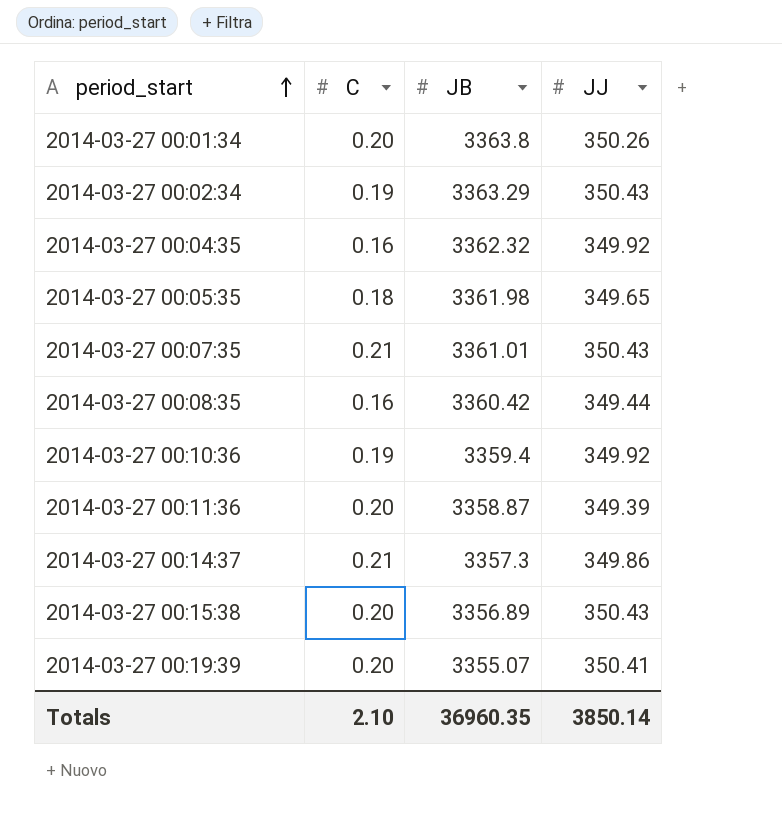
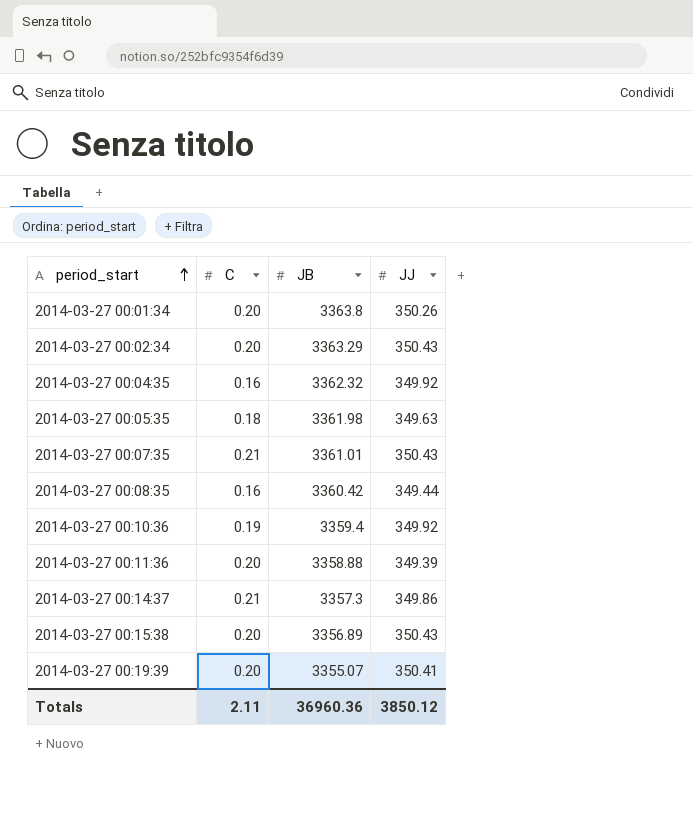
2014-03-27 00:02:34 | C: 0.19 -> 0.20
2014-03-27 00:05:35 | JJ: 349.65 -> 349.63
2014-03-27 00:11:36 | JB: 3358.87 -> 3358.88
Totals | C: 2.10 -> 2.11
Totals | JB: 36960.35 -> 36960.36
Totals | JJ: 3850.14 -> 3850.12

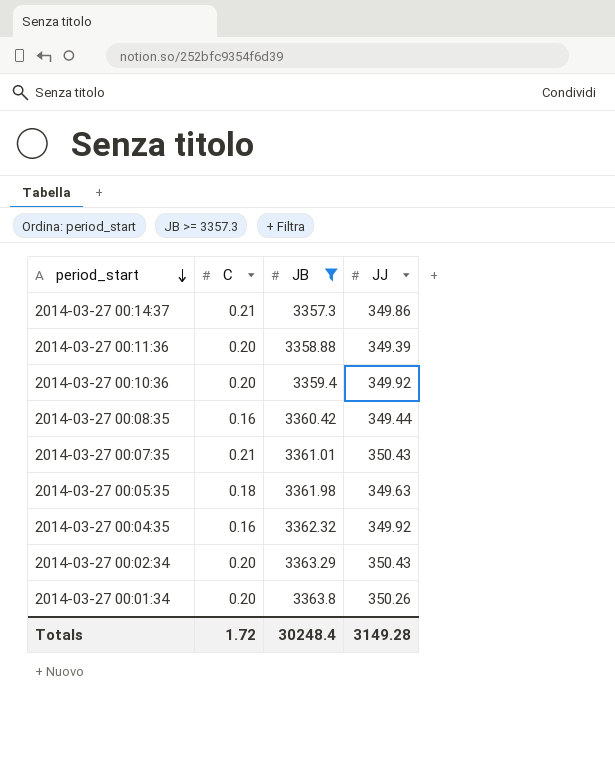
filter: none -> JB >= 3357.3
row order: period_start ascending -> period_start descending
2014-03-27 00:10:36 | C: 0.19 -> 0.20
Totals | C: 2.11 -> 1.72
Totals | JB: 36960.36 -> 30248.4
Totals | JJ: 3850.12 -> 3149.28

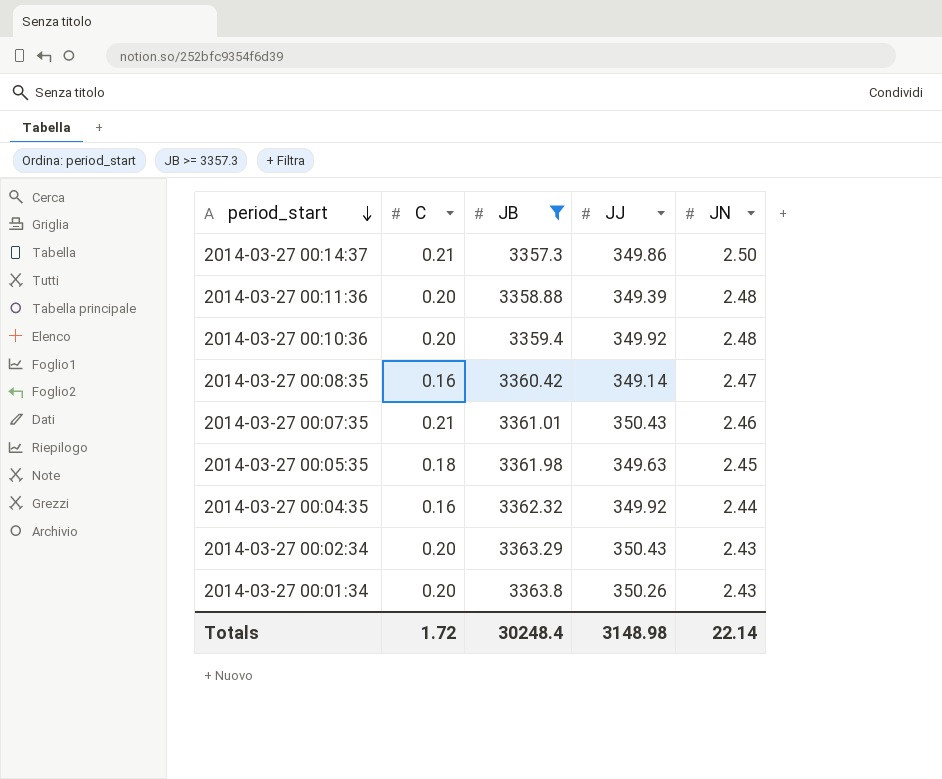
column JN | position: none -> 5
2014-03-27 00:08:35 | JJ: 349.44 -> 349.14
Totals | JJ: 3149.28 -> 3148.98

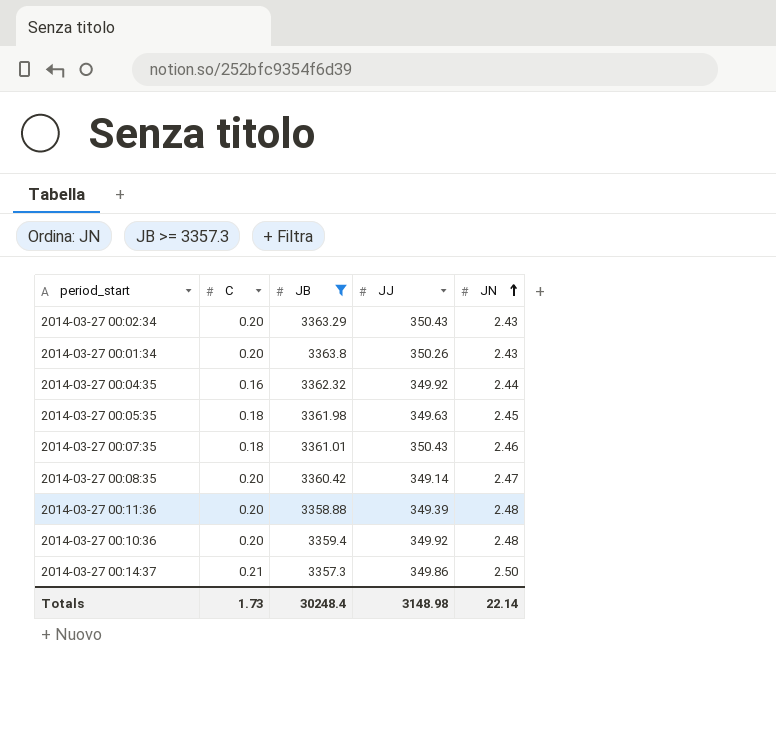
row order: period_start descending -> JN ascending
2014-03-27 00:07:35 | C: 0.21 -> 0.18
2014-03-27 00:08:35 | C: 0.16 -> 0.20
Totals | C: 1.72 -> 1.73

